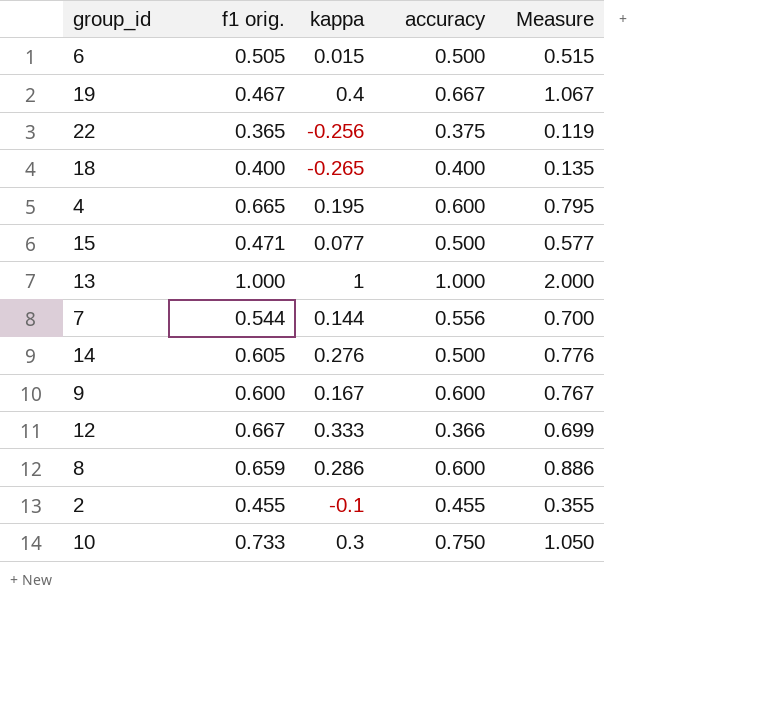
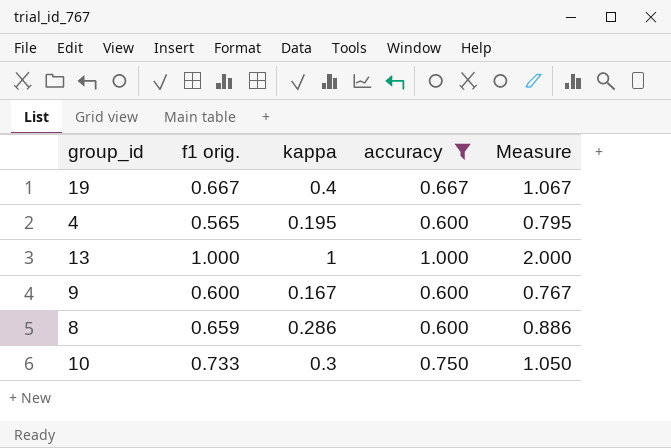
filter: none -> accuracy >= 0.600
19 | f1 orig.: 0.467 -> 0.667
4 | f1 orig.: 0.665 -> 0.565

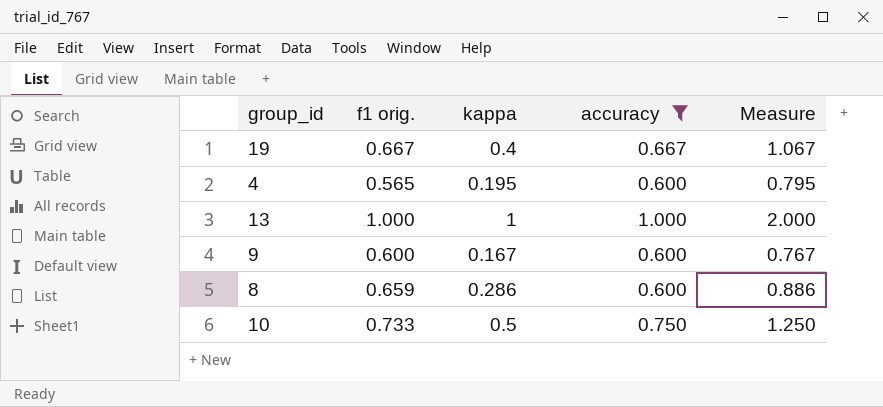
10 | kappa: 0.3 -> 0.5
10 | Measure: 1.050 -> 1.250

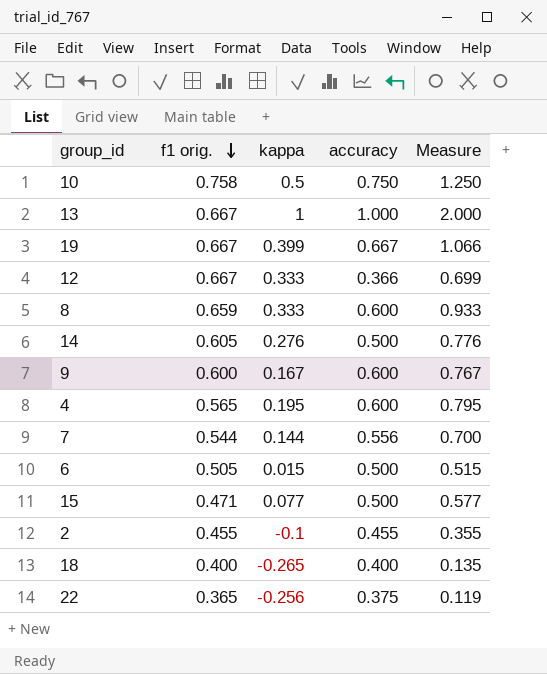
filter: accuracy >= 0.600 -> none
row order: none -> f1 orig. descending
10 | f1 orig.: 0.733 -> 0.758
13 | f1 orig.: 1.000 -> 0.667
19 | kappa: 0.4 -> 0.399
19 | Measure: 1.067 -> 1.066
8 | kappa: 0.286 -> 0.333
8 | Measure: 0.886 -> 0.933

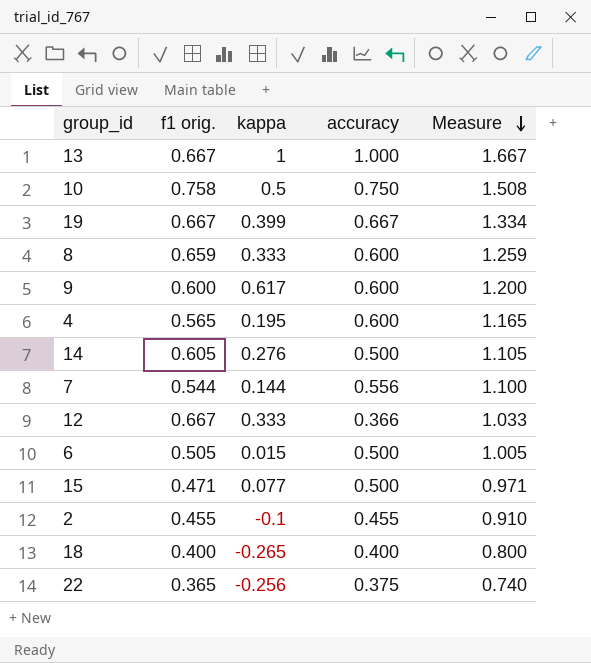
row order: f1 orig. descending -> Measure descending
column Measure | formula: [kappa] + [accuracy] -> [f1 orig.] + [accuracy]
9 | kappa: 0.167 -> 0.617

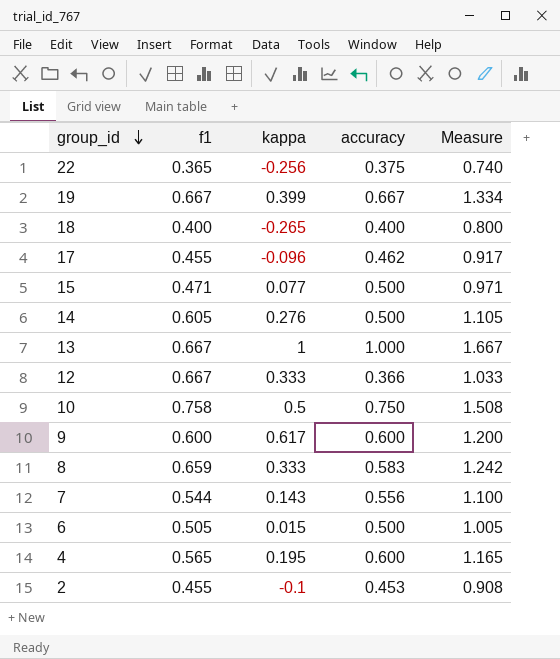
row order: Measure descending -> group_id descending
column name: f1 orig. -> f1
row 17: none -> 0.455 | -0.096 | 0.462 | 0.917
8 | accuracy: 0.600 -> 0.583
8 | Measure: 1.259 -> 1.242
7 | kappa: 0.144 -> 0.143
2 | accuracy: 0.455 -> 0.453
2 | Measure: 0.910 -> 0.908

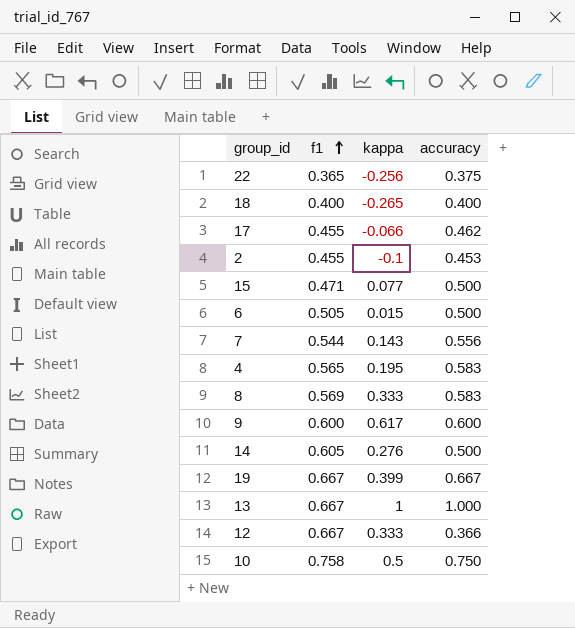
row order: group_id descending -> f1 ascending
column Measure | formula: [f1] + [accuracy] -> none
17 | kappa: -0.096 -> -0.066
4 | accuracy: 0.600 -> 0.583
8 | f1: 0.659 -> 0.569

